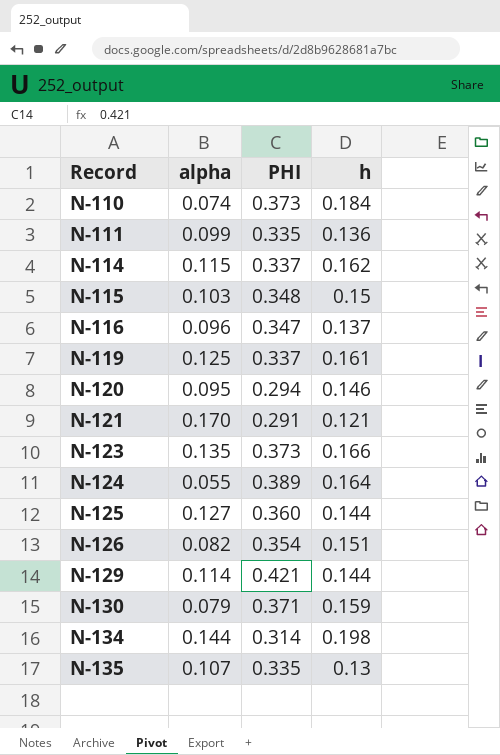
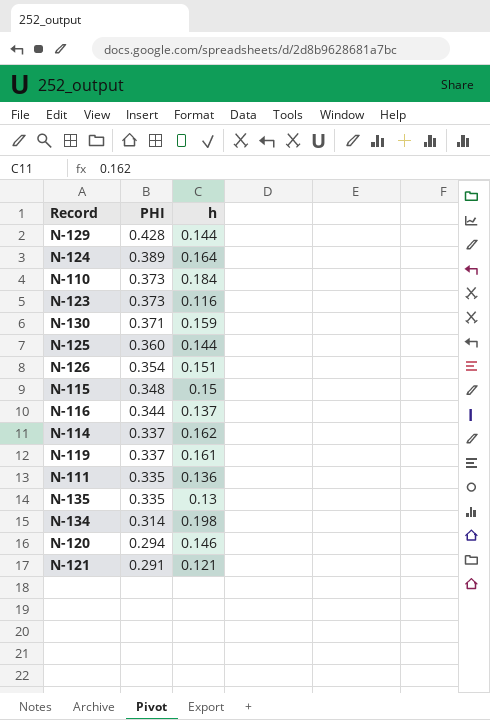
row order: Record ascending -> PHI descending
column alpha | position: 2 -> none
N-129 | PHI: 0.421 -> 0.428
N-123 | h: 0.166 -> 0.116
N-116 | PHI: 0.347 -> 0.344

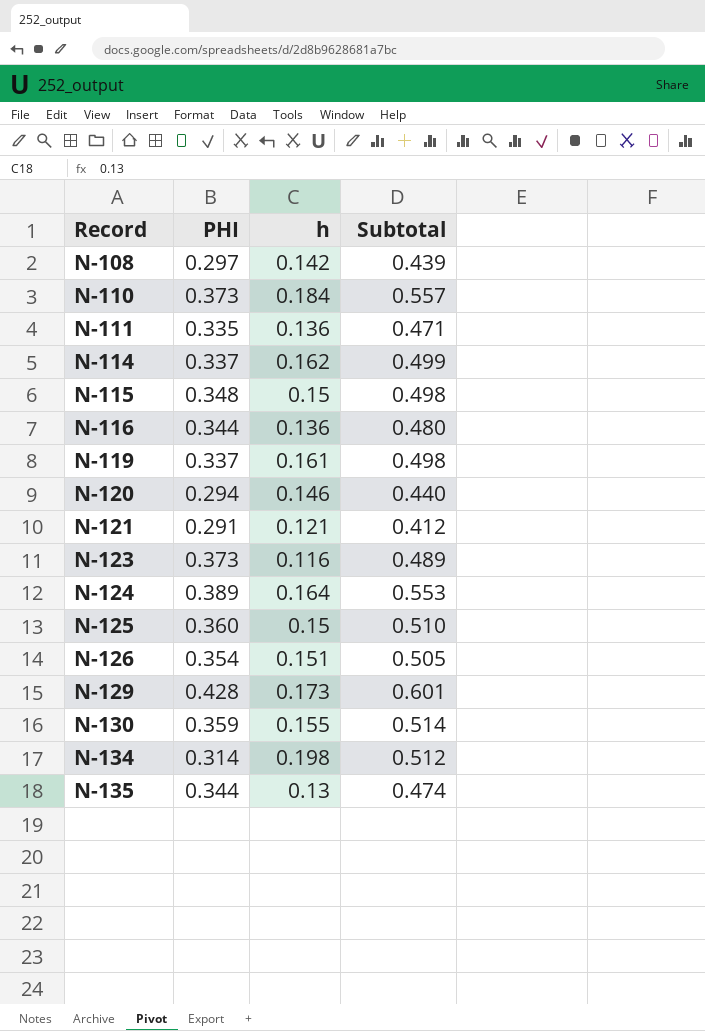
row order: PHI descending -> Record ascending
column Subtotal | formula: none -> [PHI] + [h]
row N-108: none -> 0.297 | 0.142 | 0.439
N-116 | h: 0.137 -> 0.136
N-125 | h: 0.144 -> 0.15
N-129 | h: 0.144 -> 0.173
N-130 | PHI: 0.371 -> 0.359
N-130 | h: 0.159 -> 0.155
N-135 | PHI: 0.335 -> 0.344

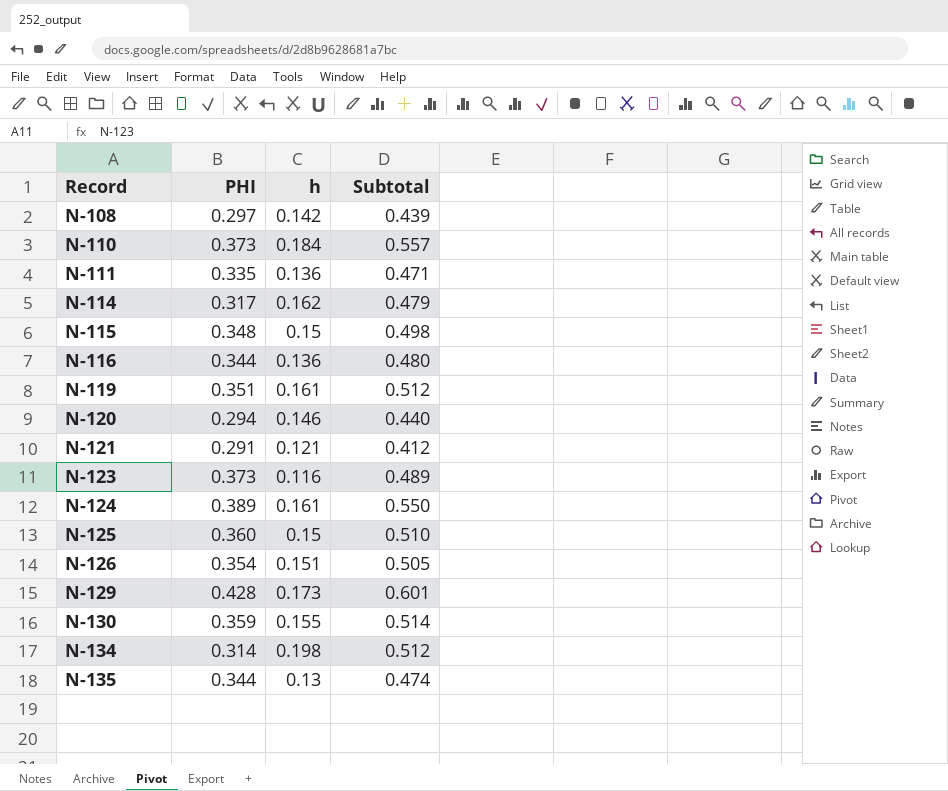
N-114 | PHI: 0.337 -> 0.317
N-114 | Subtotal: 0.499 -> 0.479
N-119 | PHI: 0.337 -> 0.351
N-119 | Subtotal: 0.498 -> 0.512
N-124 | h: 0.164 -> 0.161
N-124 | Subtotal: 0.553 -> 0.550

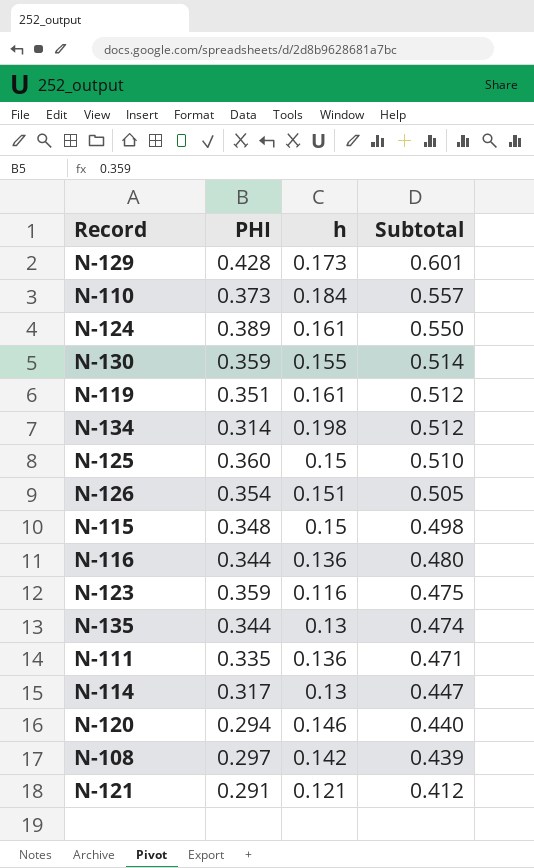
row order: Record ascending -> Subtotal descending
N-123 | PHI: 0.373 -> 0.359
N-123 | Subtotal: 0.489 -> 0.475
N-114 | h: 0.162 -> 0.13
N-114 | Subtotal: 0.479 -> 0.447

